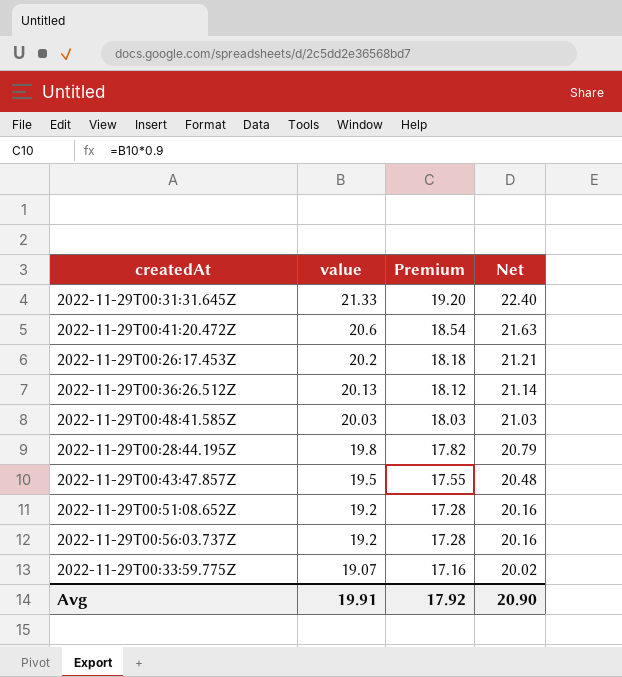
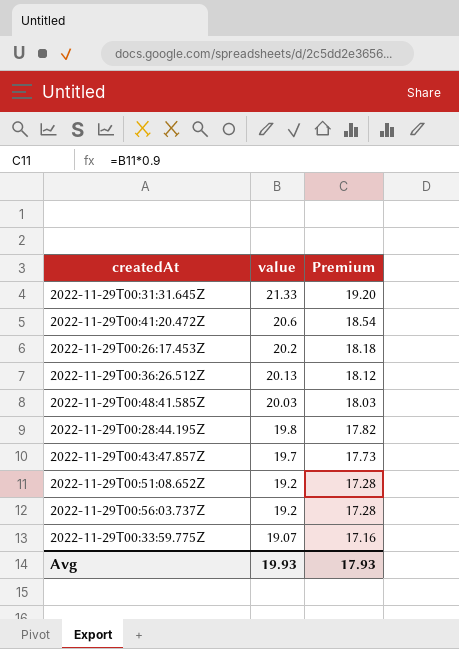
column Net | formula: [value] * 1.05 -> none
2022-11-29T00:43:47.857Z | value: 19.5 -> 19.7
2022-11-29T00:43:47.857Z | Premium: 17.55 -> 17.73
Avg | value: 19.91 -> 19.93
Avg | Premium: 17.92 -> 17.93

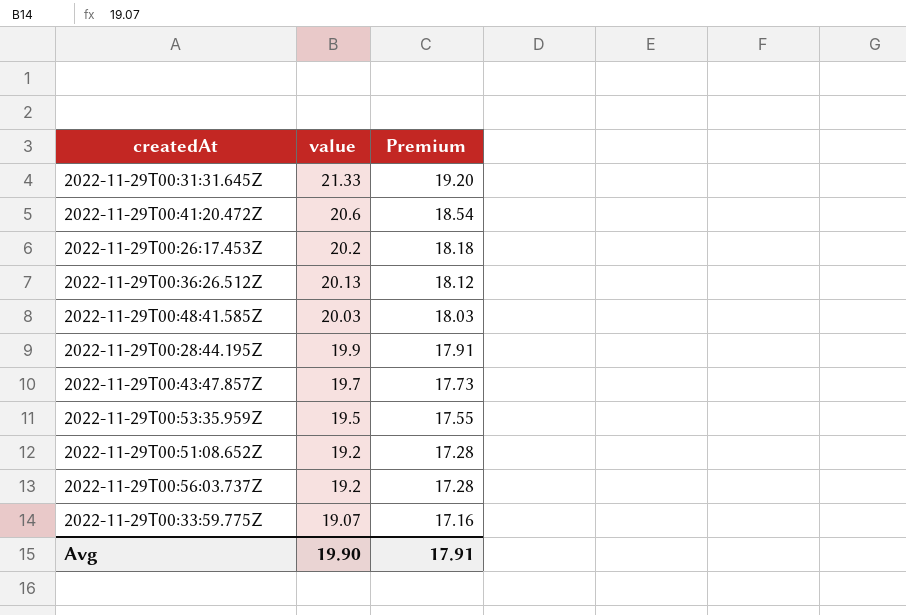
2022-11-29T00:28:44.195Z | value: 19.8 -> 19.9
2022-11-29T00:28:44.195Z | Premium: 17.82 -> 17.91
row 2022-11-29T00:53:35.959Z: none -> 19.5 | 17.55
Avg | value: 19.93 -> 19.90
Avg | Premium: 17.93 -> 17.91

